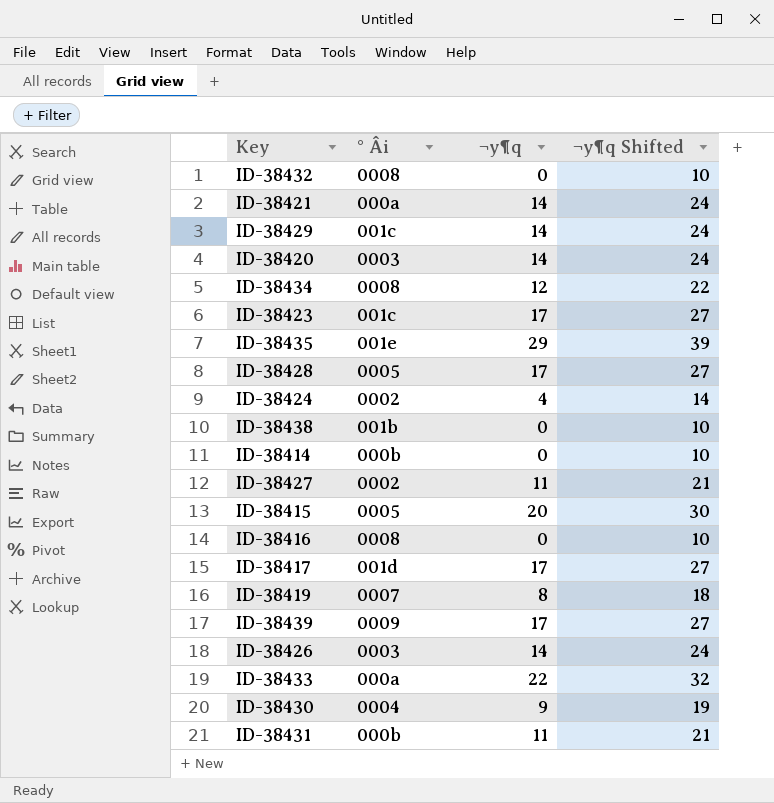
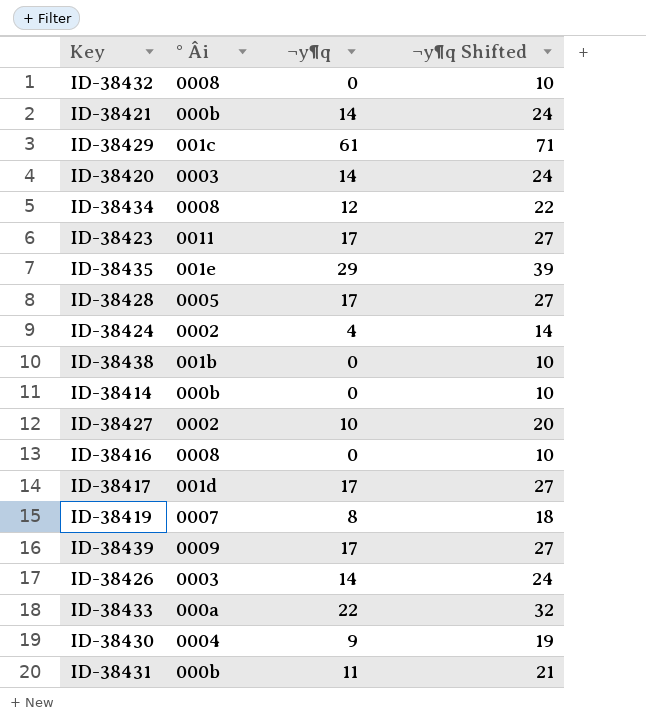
row ID-38415: 0005 | 20 | 30 -> none
ID-38421 | ° Âi: 000a -> 000b
ID-38429 | ¬y¶q: 14 -> 61
ID-38429 | ¬y¶q Shifted: 24 -> 71
ID-38423 | ° Âi: 001c -> 0011
ID-38427 | ¬y¶q: 11 -> 10
ID-38427 | ¬y¶q Shifted: 21 -> 20

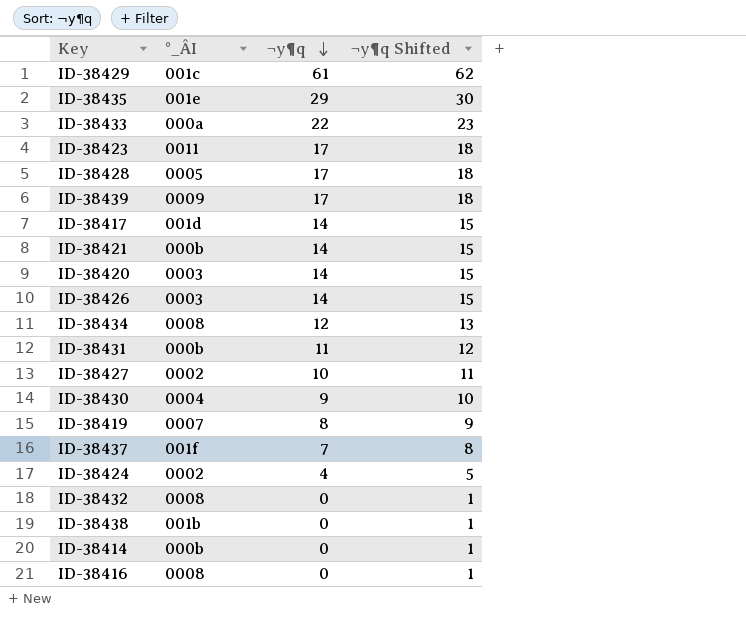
row order: none -> ¬y¶q descending
column name: ° Âi -> °_ÂI
column ¬y¶q Shifted | formula: [¬y¶q] + 10 -> [¬y¶q] + 1
ID-38417 | ¬y¶q: 17 -> 14
row ID-38437: none -> 001f | 7 | 8

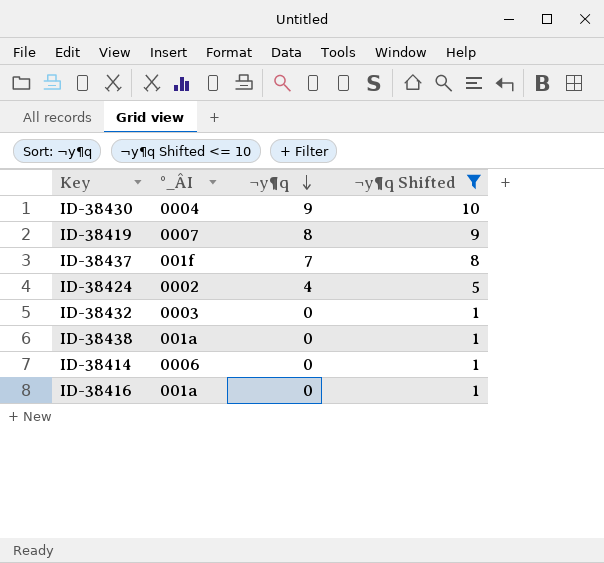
filter: none -> ¬y¶q Shifted <= 10
ID-38432 | °_ÂI: 0008 -> 0003
ID-38438 | °_ÂI: 001b -> 001a
ID-38414 | °_ÂI: 000b -> 0006
ID-38416 | °_ÂI: 0008 -> 001a

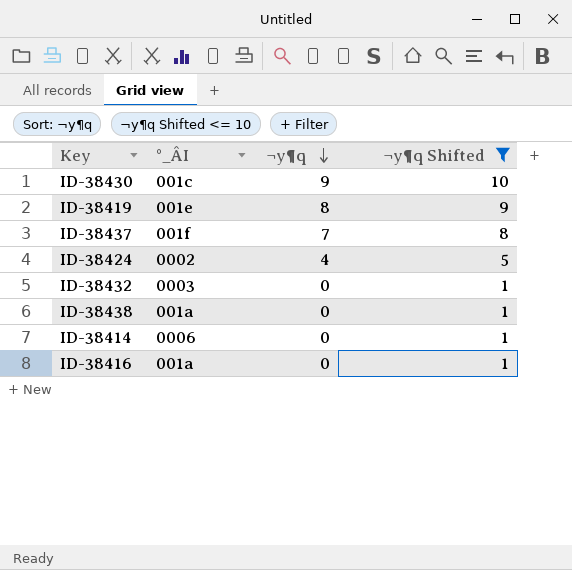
ID-38430 | °_ÂI: 0004 -> 001c
ID-38419 | °_ÂI: 0007 -> 001e

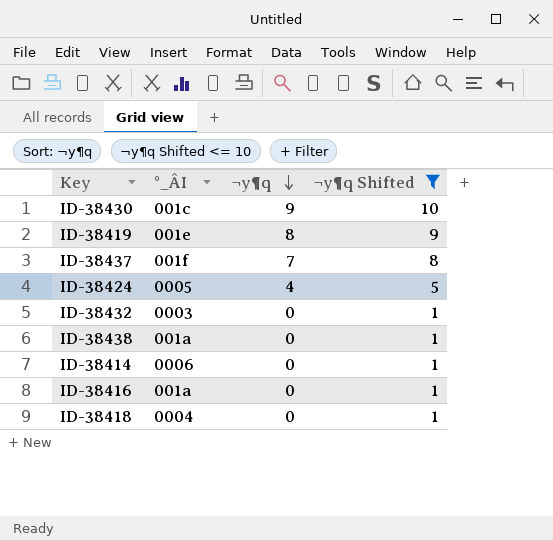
ID-38424 | °_ÂI: 0002 -> 0005
row ID-38418: none -> 0004 | 0 | 1

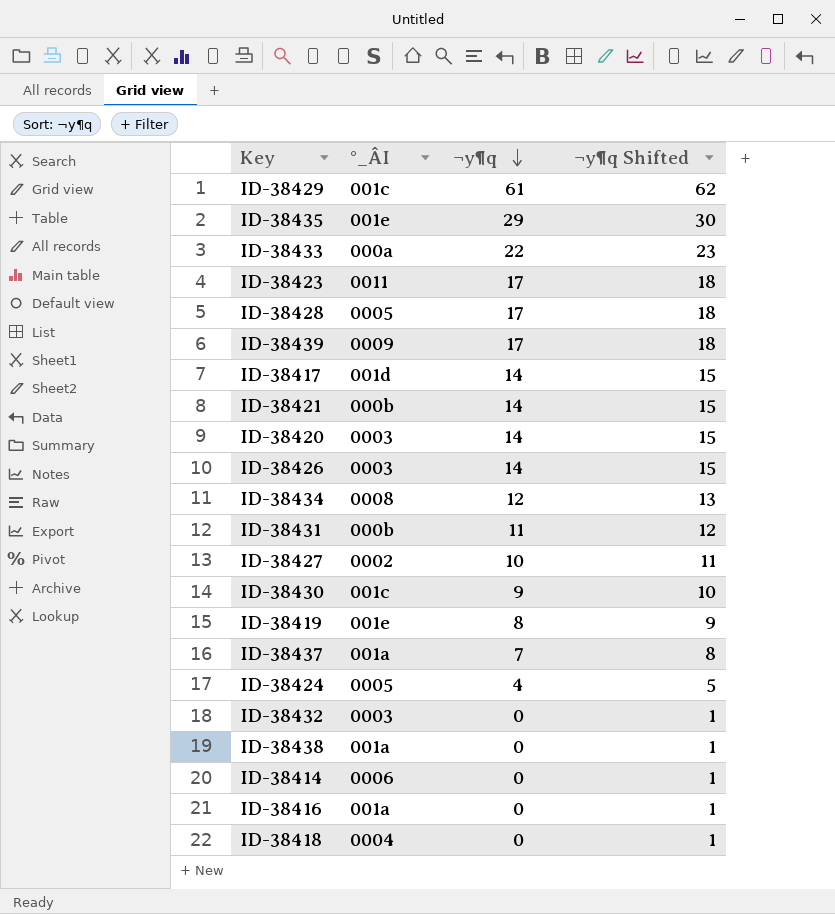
filter: ¬y¶q Shifted <= 10 -> none
ID-38437 | °_ÂI: 001f -> 001a

